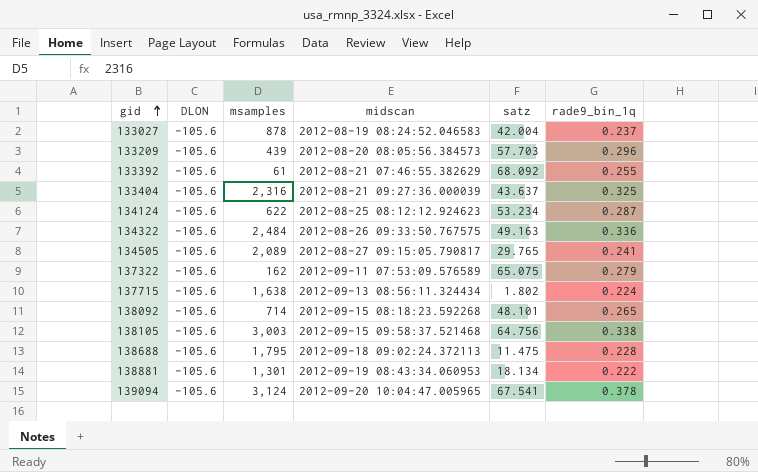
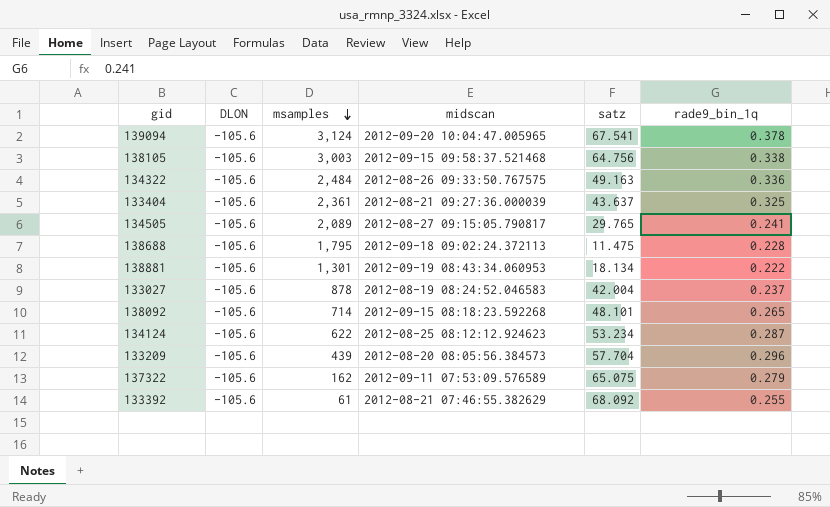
row order: gid ascending -> msamples descending
row 137715: -105.6 | 1,638 | 2012-09-13 08:56:11.324434 | 1.802 | 0.224 -> none
133404 | msamples: 2,316 -> 2,361
133209 | satz: 57.703 -> 57.704

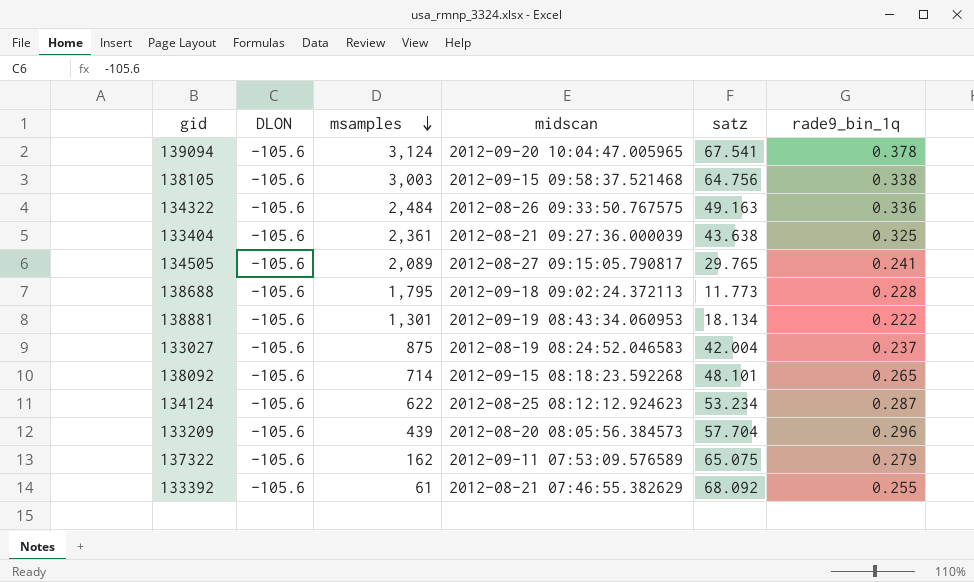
133404 | satz: 43.637 -> 43.638
138688 | satz: 11.475 -> 11.773
133027 | msamples: 878 -> 875

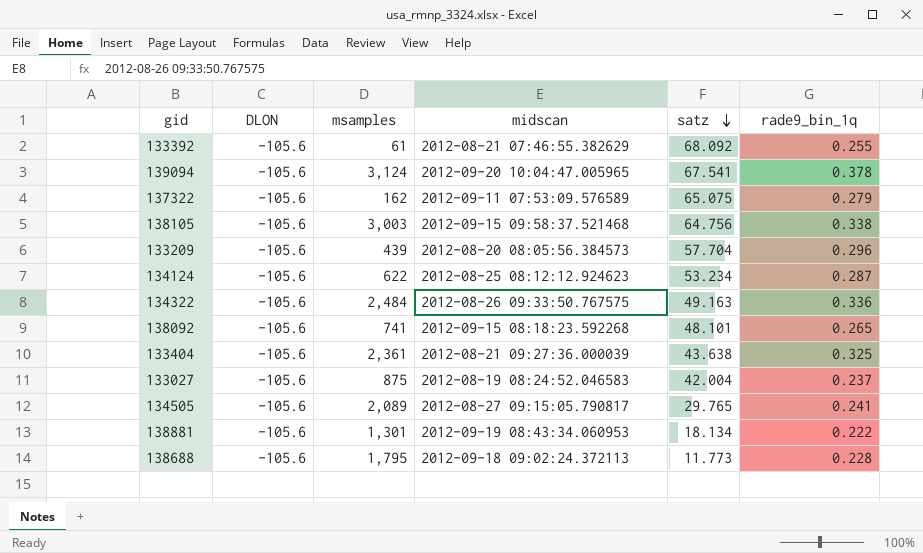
row order: msamples descending -> satz descending
138092 | msamples: 714 -> 741

